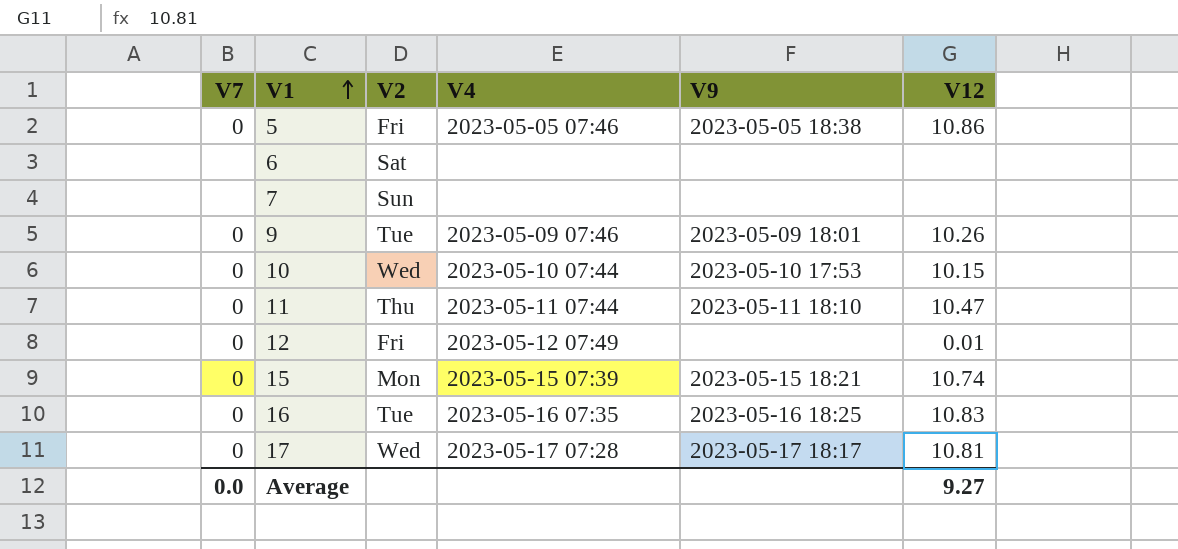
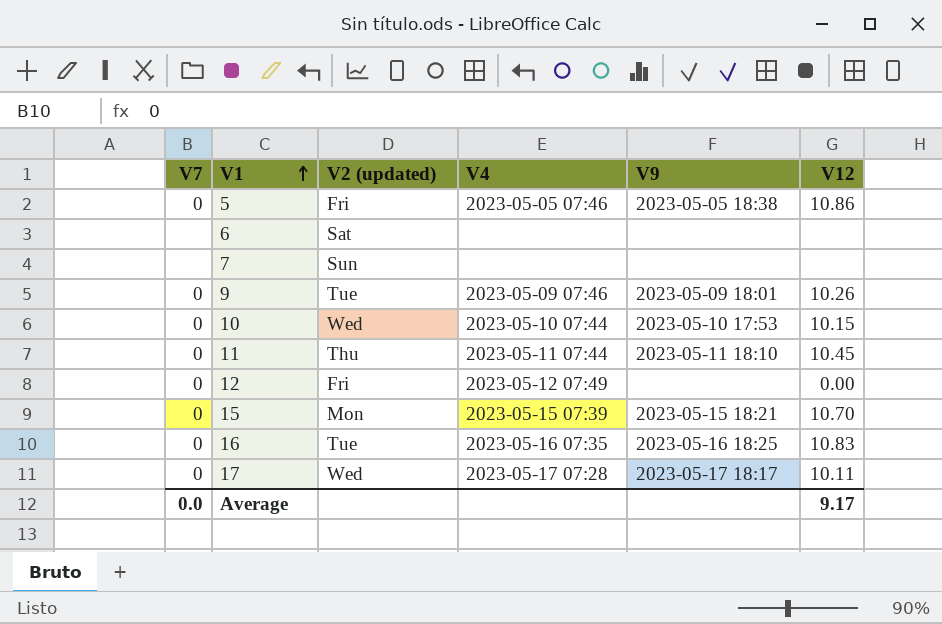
column name: V2 -> V2 (updated)
11 | V12: 10.47 -> 10.45
12 | V12: 0.01 -> 0.00
15 | V12: 10.74 -> 10.70
17 | V12: 10.81 -> 10.11
Average | V12: 9.27 -> 9.17

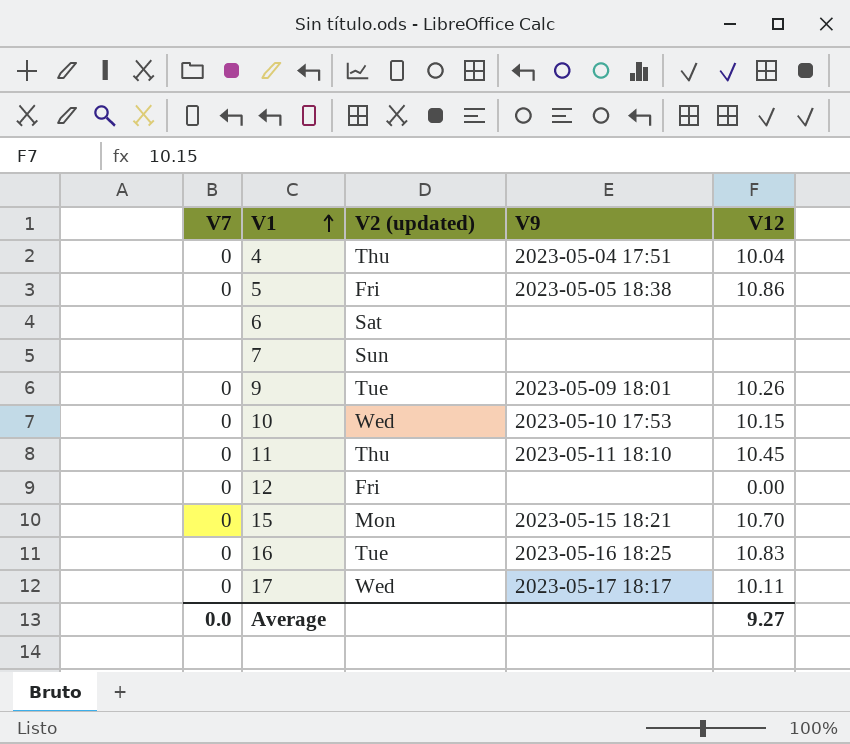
column V4 | position: 4 -> none
row 4: none -> 0 | Thu | 2023-05-04 17:51 | 10.04
Average | V12: 9.17 -> 9.27

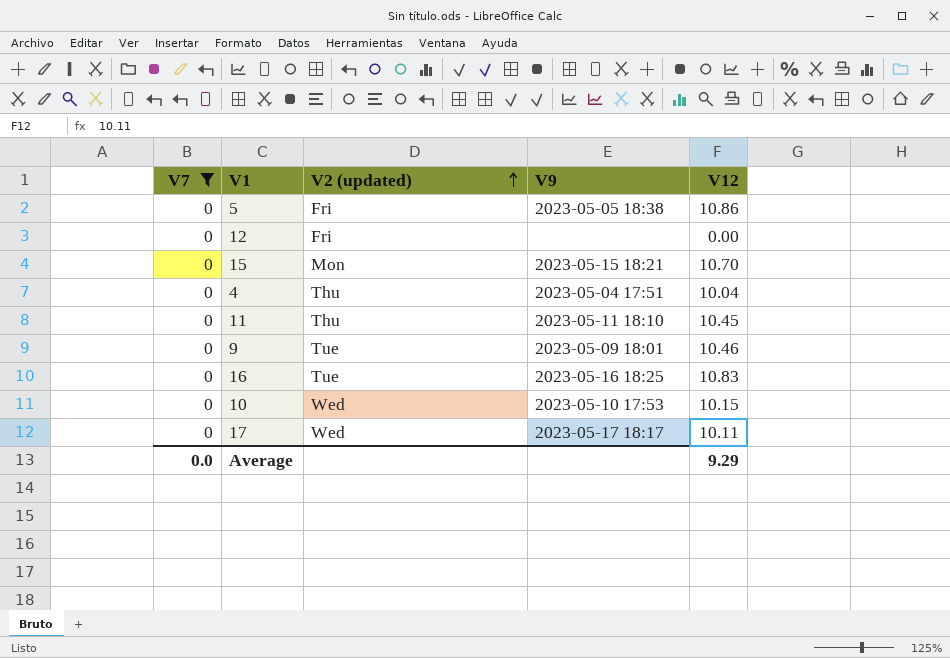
filter: none -> V7 = 0
row order: V1 ascending -> V2 (updated) ascending
9 | V12: 10.26 -> 10.46
Average | V12: 9.27 -> 9.29

